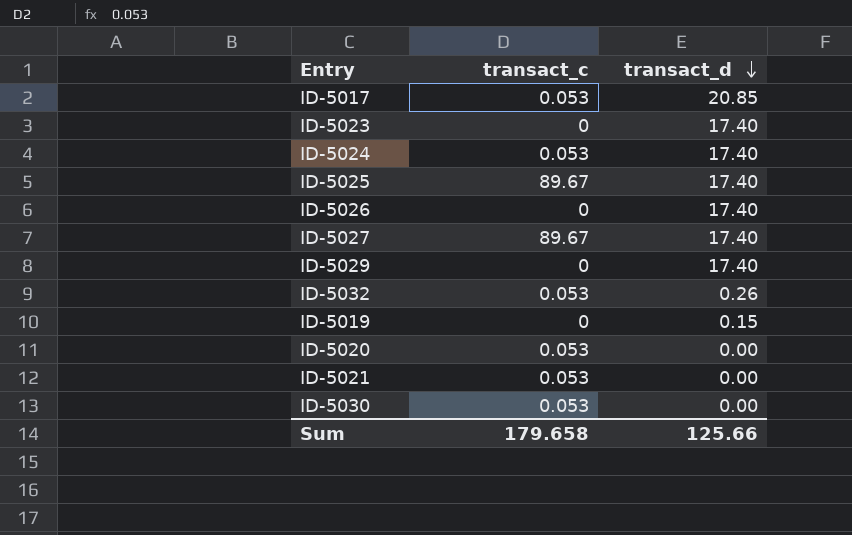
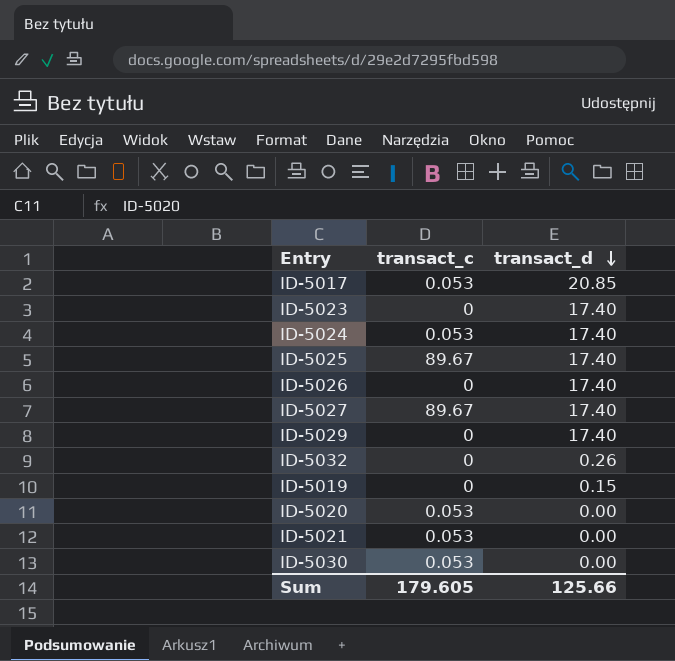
ID-5032 | transact_c: 0.053 -> 0
Sum | transact_c: 179.658 -> 179.605

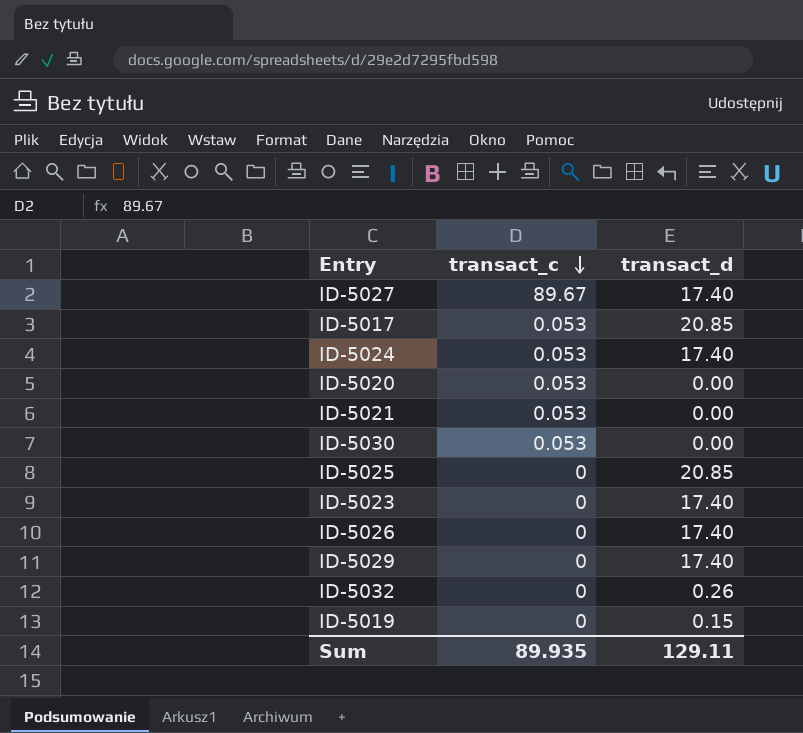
row order: transact_d descending -> transact_c descending
ID-5025 | transact_c: 89.67 -> 0
ID-5025 | transact_d: 17.40 -> 20.85
Sum | transact_c: 179.605 -> 89.935
Sum | transact_d: 125.66 -> 129.11

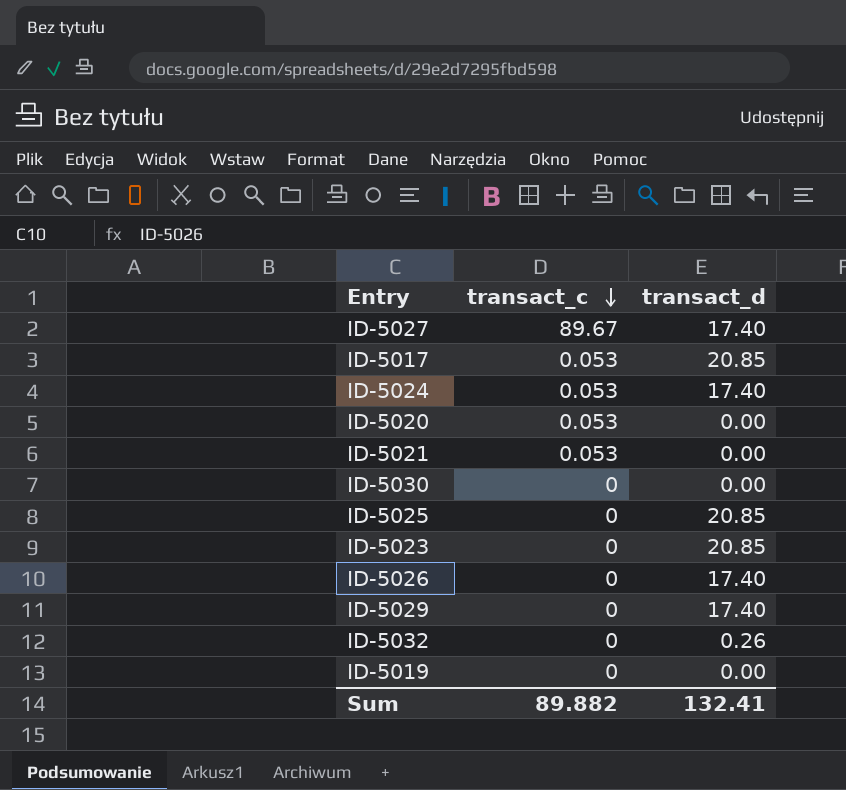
ID-5030 | transact_c: 0.053 -> 0
ID-5023 | transact_d: 17.40 -> 20.85
ID-5019 | transact_d: 0.15 -> 0.00
Sum | transact_c: 89.935 -> 89.882
Sum | transact_d: 129.11 -> 132.41

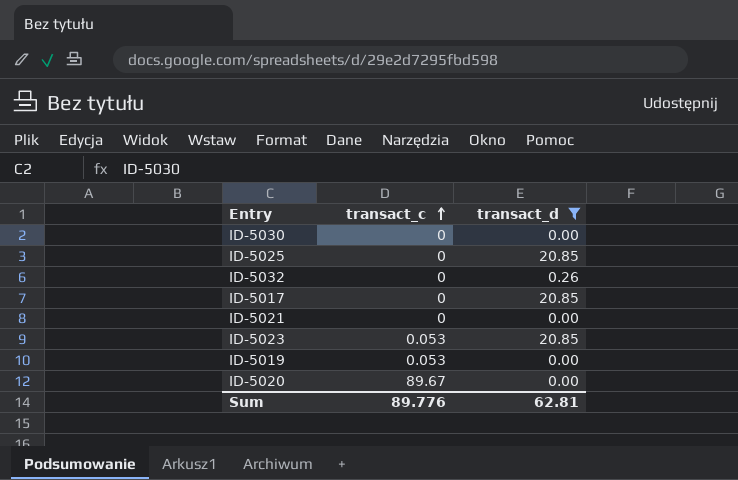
filter: none -> transact_d != 17.40
row order: transact_c descending -> transact_c ascending
ID-5017 | transact_c: 0.053 -> 0
ID-5021 | transact_c: 0.053 -> 0
ID-5023 | transact_c: 0 -> 0.053
ID-5019 | transact_c: 0 -> 0.053
ID-5020 | transact_c: 0.053 -> 89.67
Sum | transact_c: 89.882 -> 89.776
Sum | transact_d: 132.41 -> 62.81

